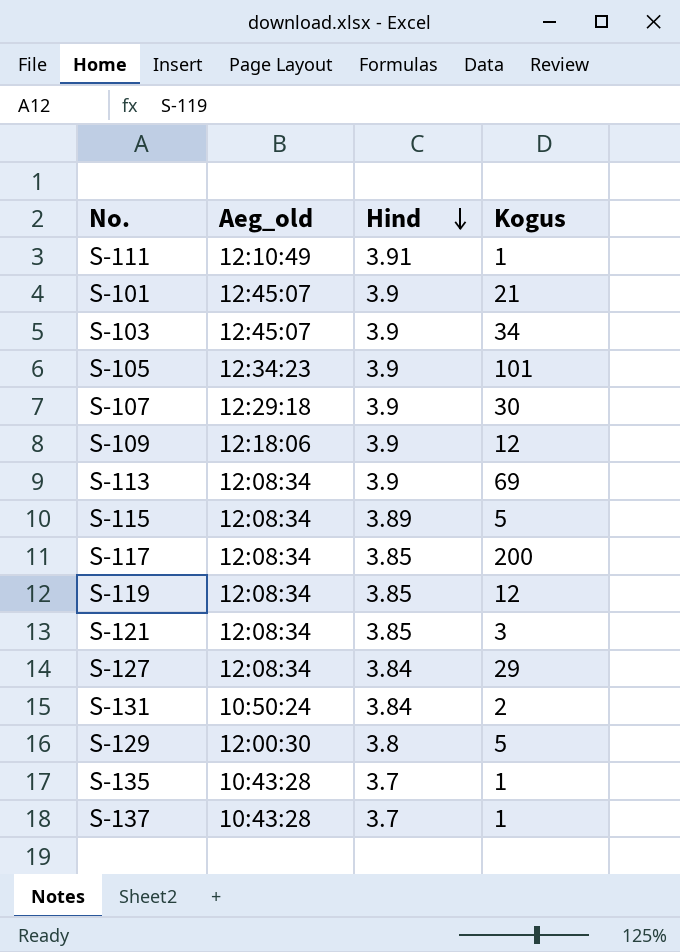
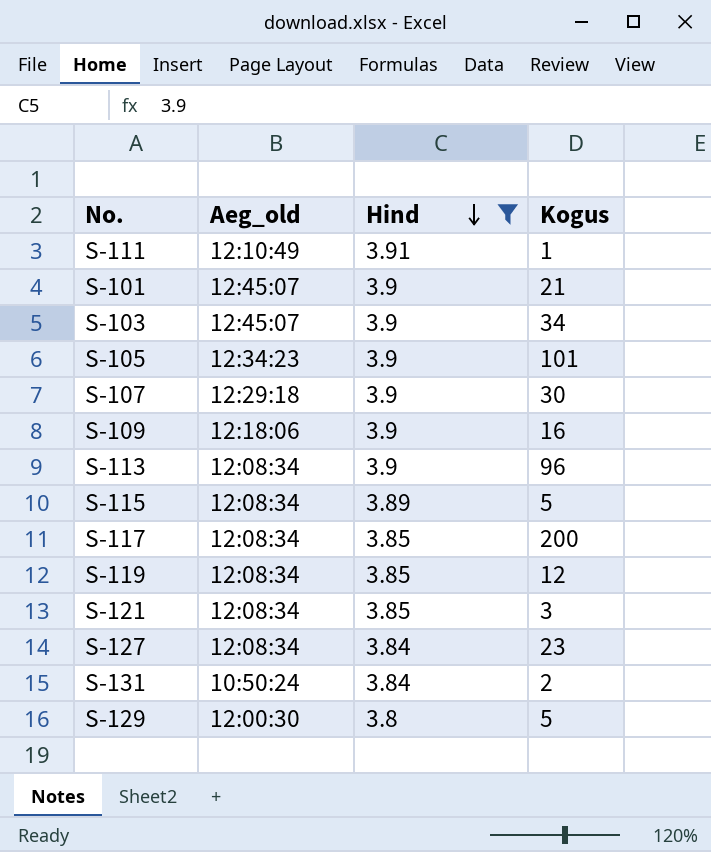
filter: none -> Hind != 3.7
S-109 | Kogus: 12 -> 16
S-113 | Kogus: 69 -> 96
S-127 | Kogus: 29 -> 23

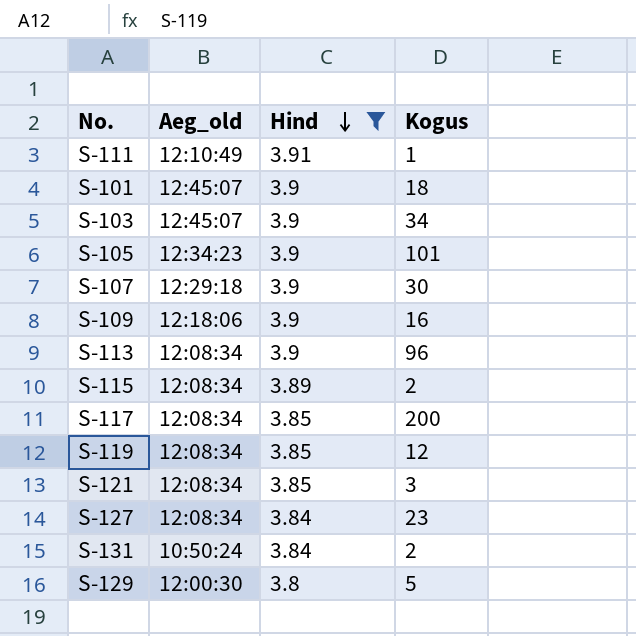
S-101 | Kogus: 21 -> 18
S-115 | Kogus: 5 -> 2

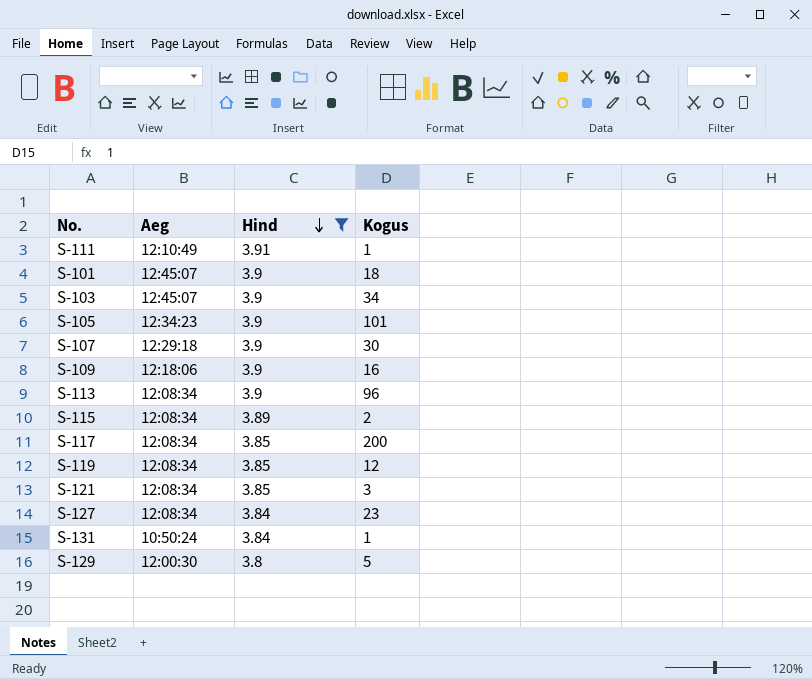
column name: Aeg_old -> Aeg
S-131 | Kogus: 2 -> 1

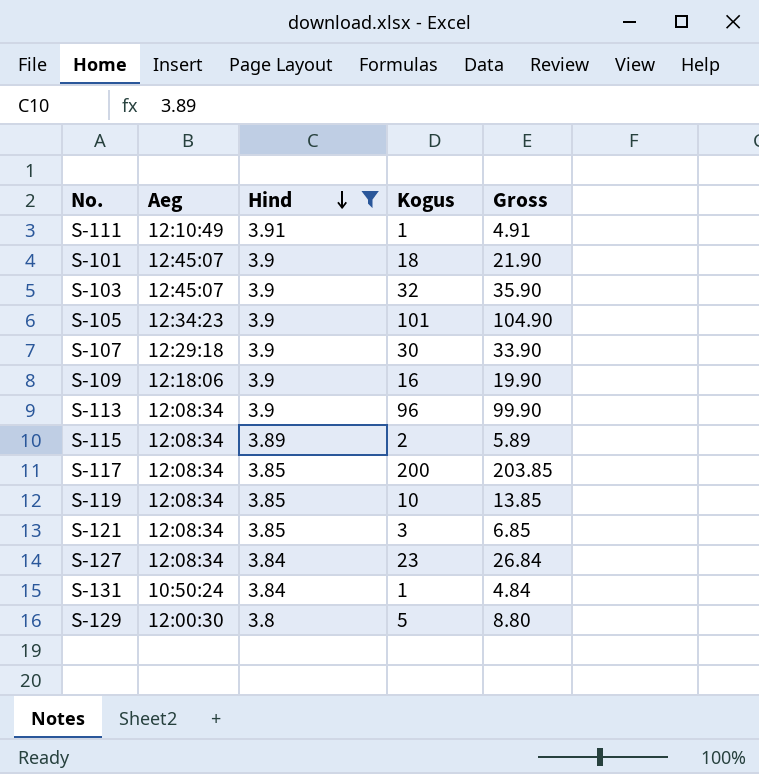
column Gross | formula: none -> [Hind] + [Kogus]
S-103 | Kogus: 34 -> 32
S-119 | Kogus: 12 -> 10

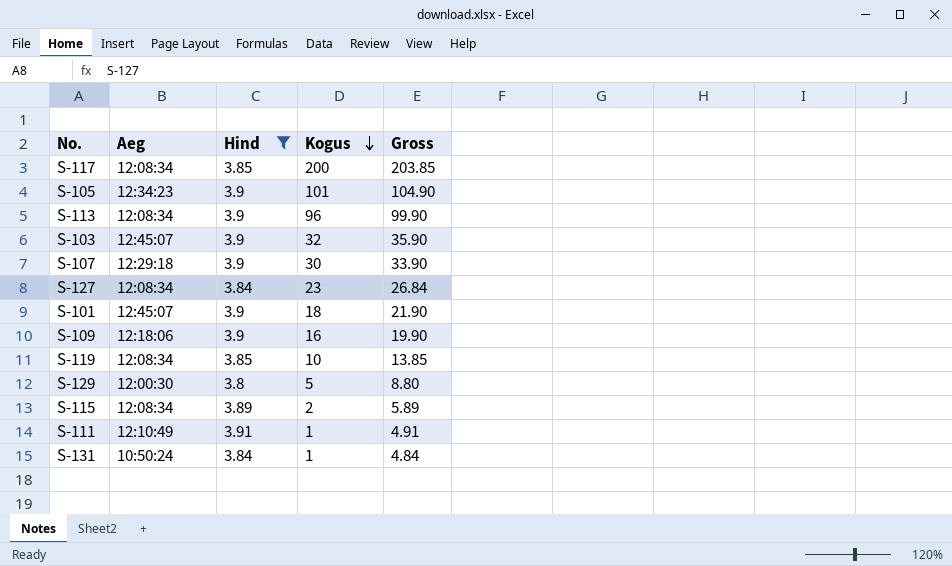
row order: Hind descending -> Kogus descending
row S-121: 12:08:34 | 3.85 | 3 | 6.85 -> none

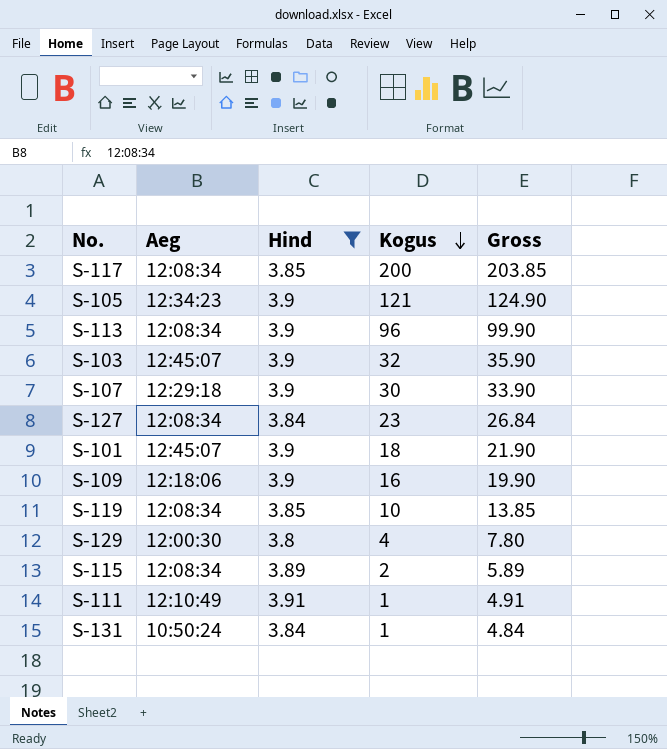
S-105 | Kogus: 101 -> 121
S-105 | Gross: 104.90 -> 124.90
S-129 | Kogus: 5 -> 4
S-129 | Gross: 8.80 -> 7.80

